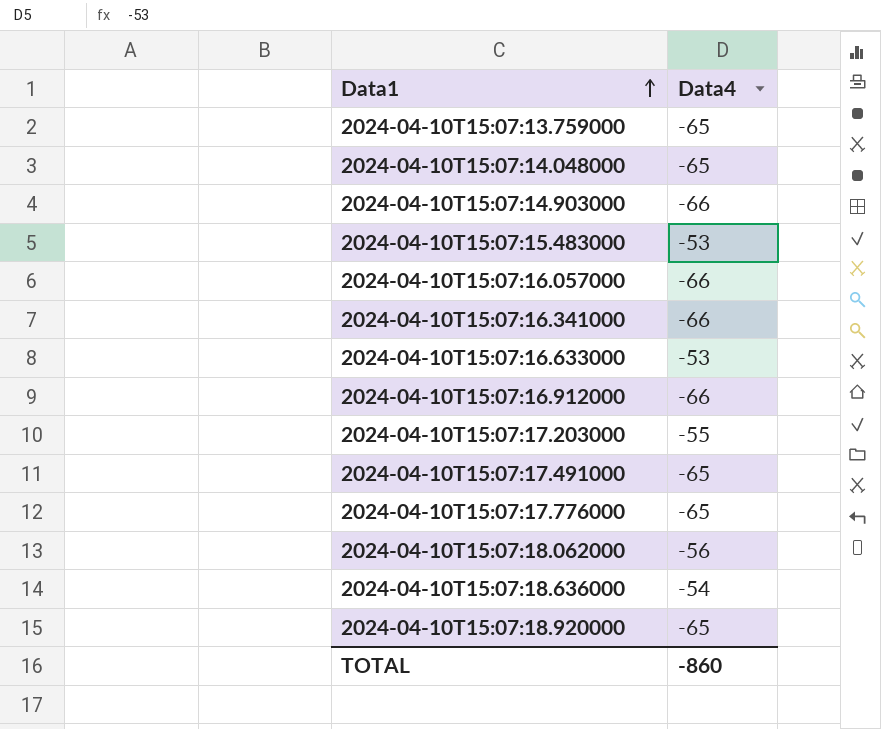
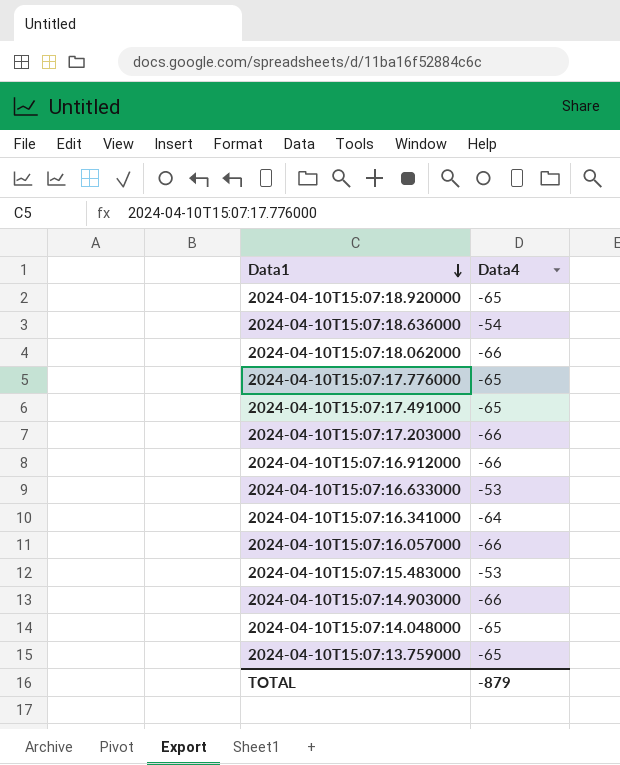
row order: Data1 ascending -> Data1 descending
2024-04-10T15:07:18.062000 | Data4: -56 -> -66
2024-04-10T15:07:17.203000 | Data4: -55 -> -66
2024-04-10T15:07:16.341000 | Data4: -66 -> -64
TOTAL | Data4: -860 -> -879

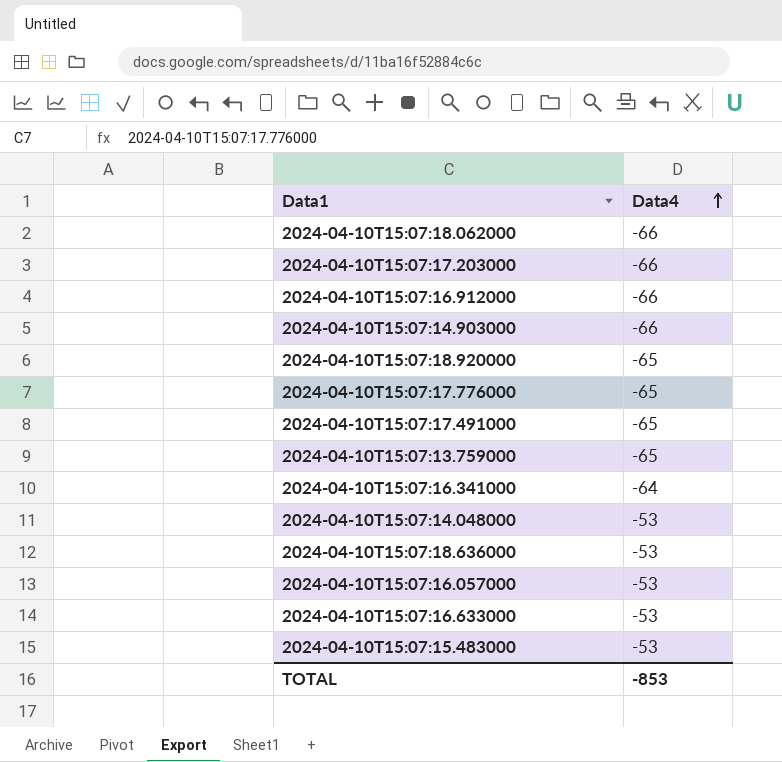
row order: Data1 descending -> Data4 ascending
2024-04-10T15:07:14.048000 | Data4: -65 -> -53
2024-04-10T15:07:18.636000 | Data4: -54 -> -53
2024-04-10T15:07:16.057000 | Data4: -66 -> -53
TOTAL | Data4: -879 -> -853

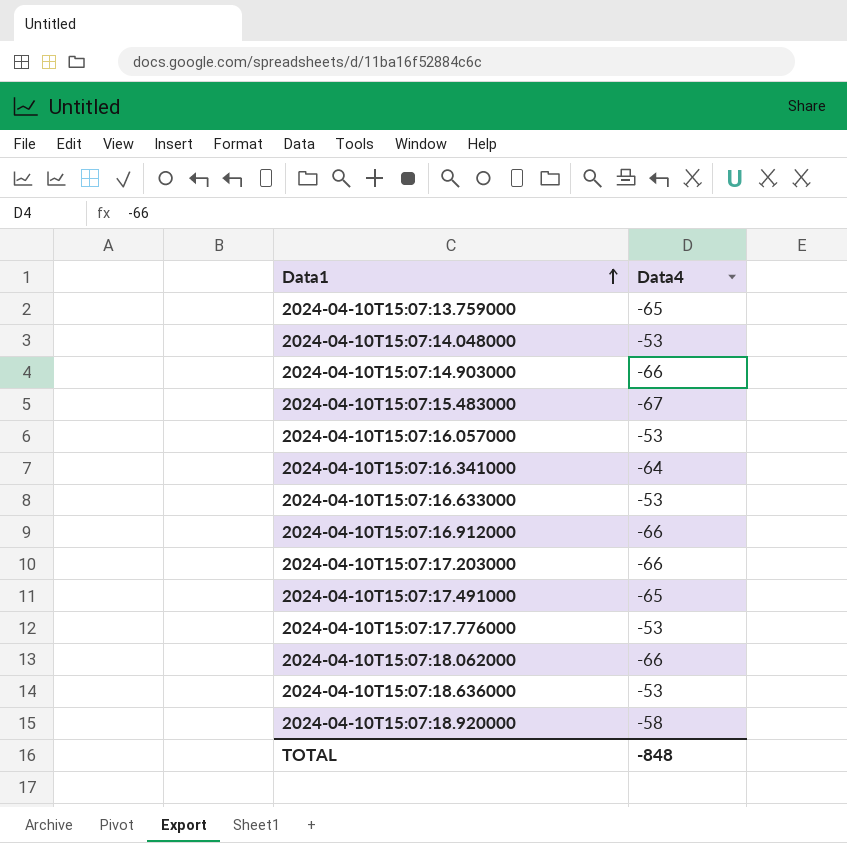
row order: Data4 ascending -> Data1 ascending
2024-04-10T15:07:15.483000 | Data4: -53 -> -67
2024-04-10T15:07:17.776000 | Data4: -65 -> -53
2024-04-10T15:07:18.920000 | Data4: -65 -> -58
TOTAL | Data4: -853 -> -848

